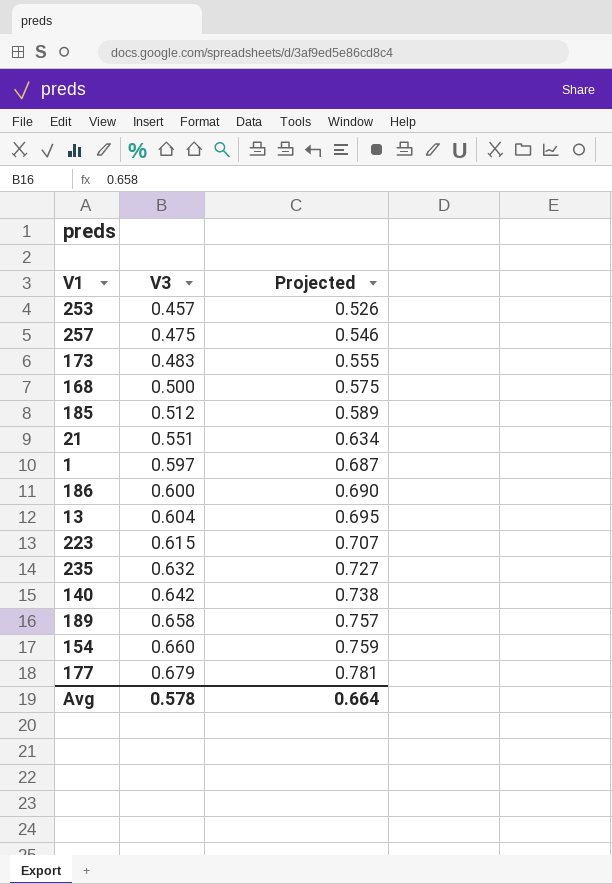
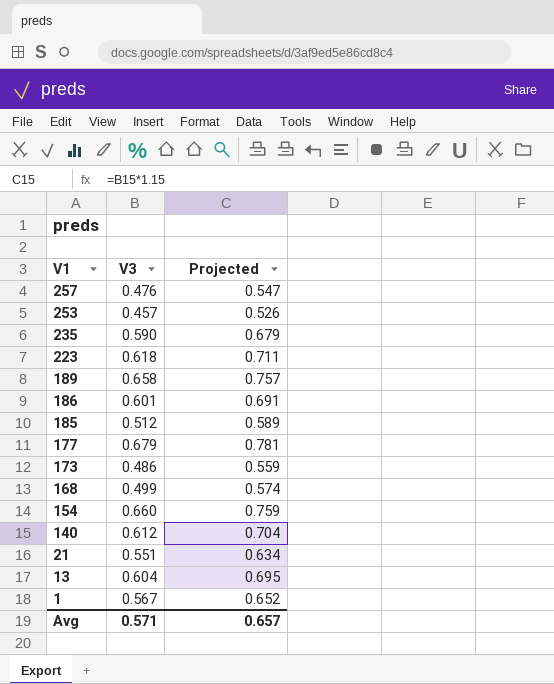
row order: V3 ascending -> V1 descending
257 | V3: 0.475 -> 0.476
257 | Projected: 0.546 -> 0.547
235 | V3: 0.632 -> 0.590
235 | Projected: 0.727 -> 0.679
223 | V3: 0.615 -> 0.618
223 | Projected: 0.707 -> 0.711
186 | V3: 0.600 -> 0.601
186 | Projected: 0.690 -> 0.691
173 | V3: 0.483 -> 0.486
173 | Projected: 0.555 -> 0.559
168 | V3: 0.500 -> 0.499
168 | Projected: 0.575 -> 0.574
140 | V3: 0.642 -> 0.612
140 | Projected: 0.738 -> 0.704
1 | V3: 0.597 -> 0.567
1 | Projected: 0.687 -> 0.652
Avg | V3: 0.578 -> 0.571
Avg | Projected: 0.664 -> 0.657

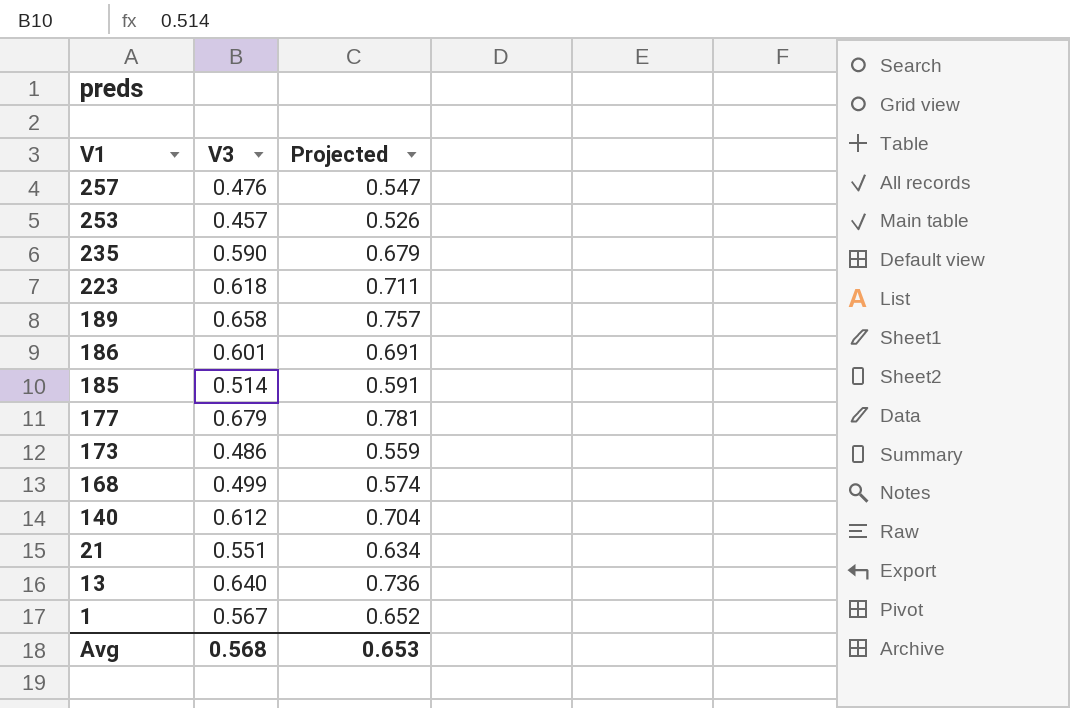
row 154: 0.660 | 0.759 -> none
185 | V3: 0.512 -> 0.514
185 | Projected: 0.589 -> 0.591
13 | V3: 0.604 -> 0.640
13 | Projected: 0.695 -> 0.736
Avg | V3: 0.571 -> 0.568
Avg | Projected: 0.657 -> 0.653

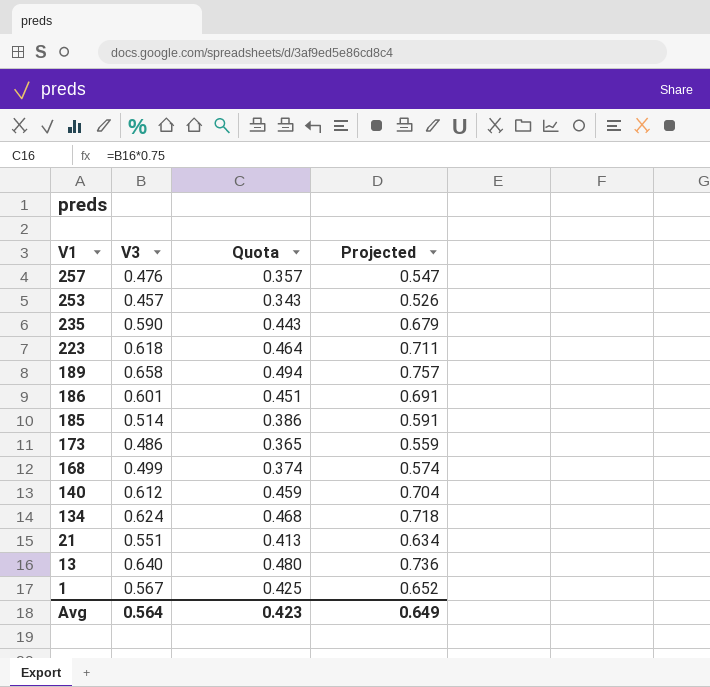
column Quota | formula: none -> [V3] * 0.75
row 177: 0.679 | 0.781 -> none
row 134: none -> 0.624 | 0.468 | 0.718
Avg | V3: 0.568 -> 0.564
Avg | Projected: 0.653 -> 0.649

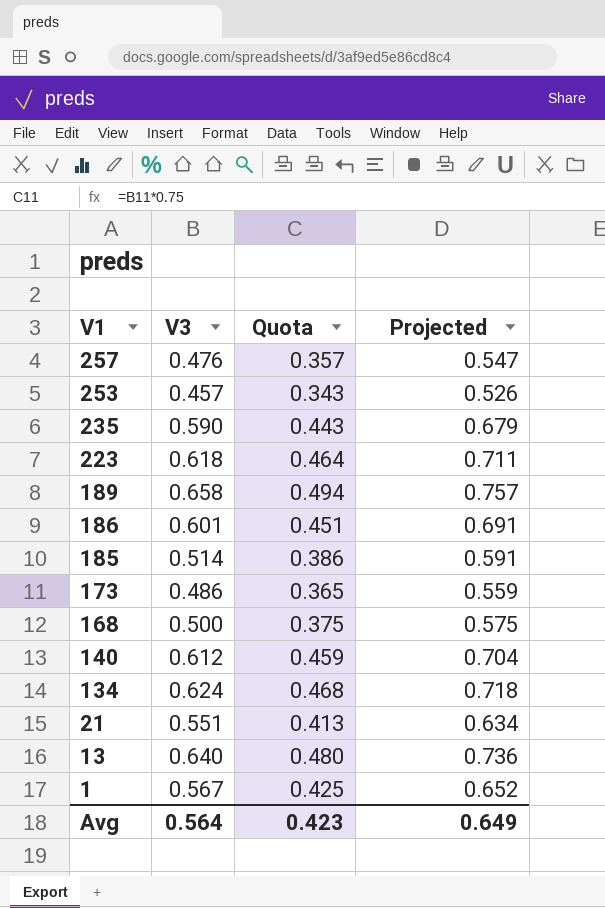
168 | V3: 0.499 -> 0.500
168 | Quota: 0.374 -> 0.375
168 | Projected: 0.574 -> 0.575

